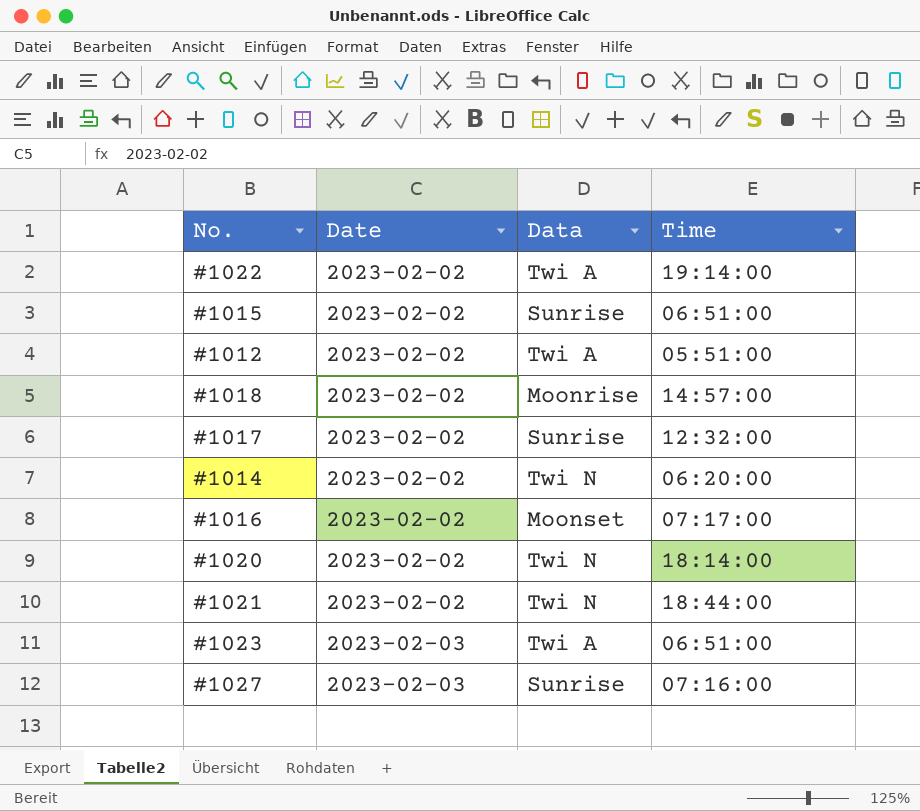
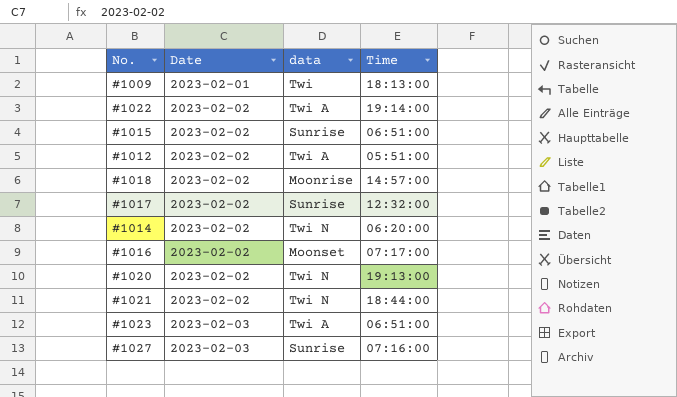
column name: Data -> data
row #1009: none -> 2023-02-01 | Twi | 18:13:00
#1020 | Time: 18:14:00 -> 19:13:00

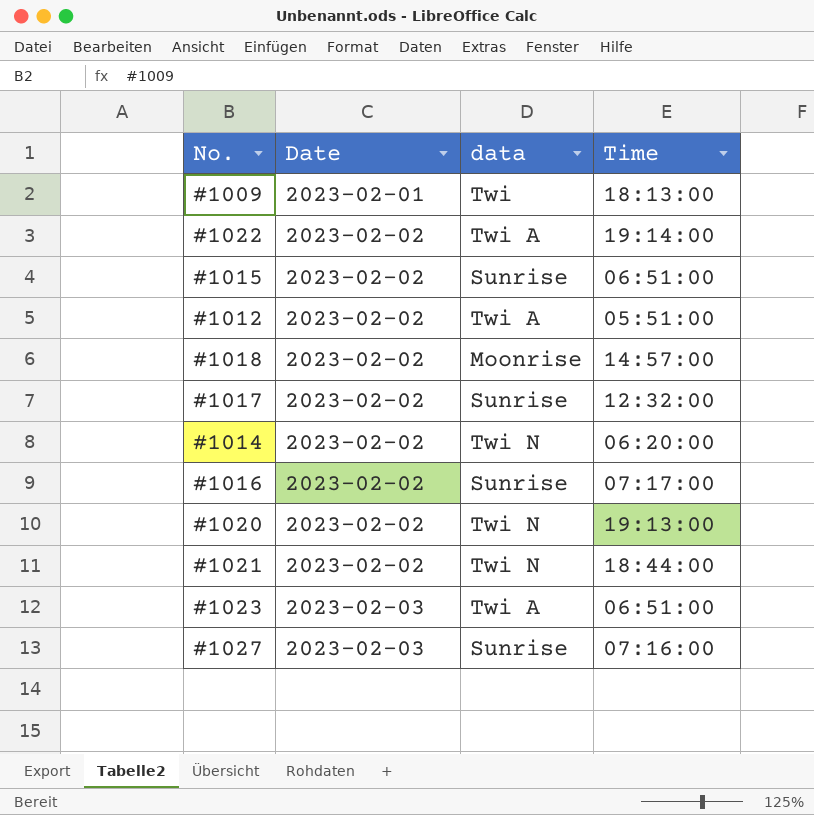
#1016 | data: Moonset -> Sunrise

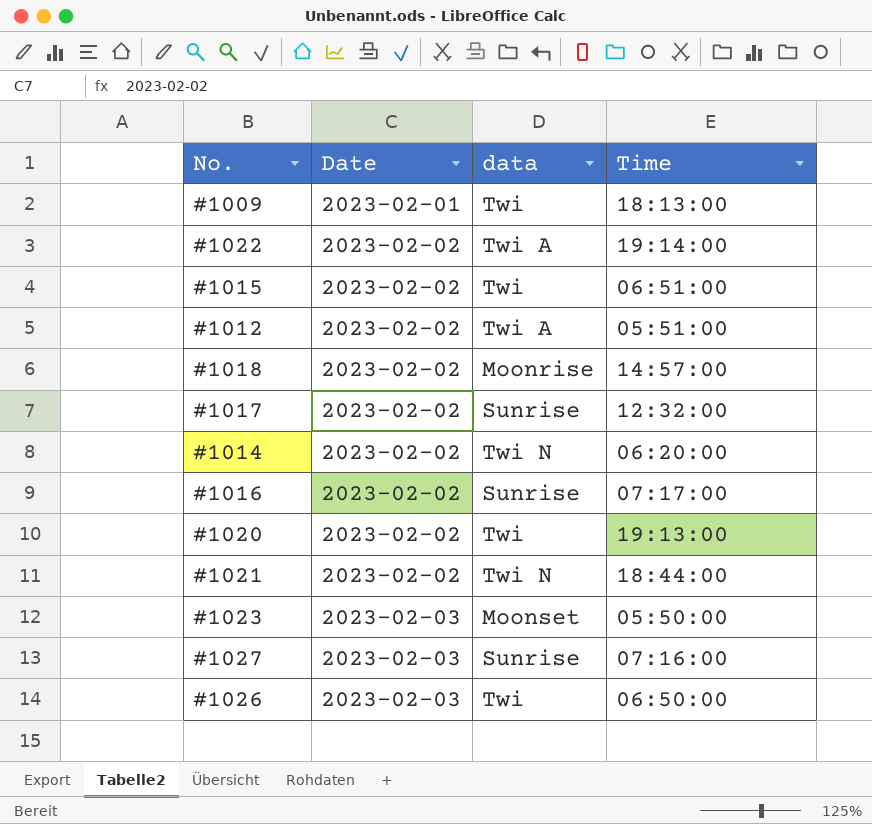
#1015 | data: Sunrise -> Twi
#1020 | data: Twi N -> Twi
#1023 | data: Twi A -> Moonset
#1023 | Time: 06:51:00 -> 05:50:00
row #1026: none -> 2023-02-03 | Twi | 06:50:00

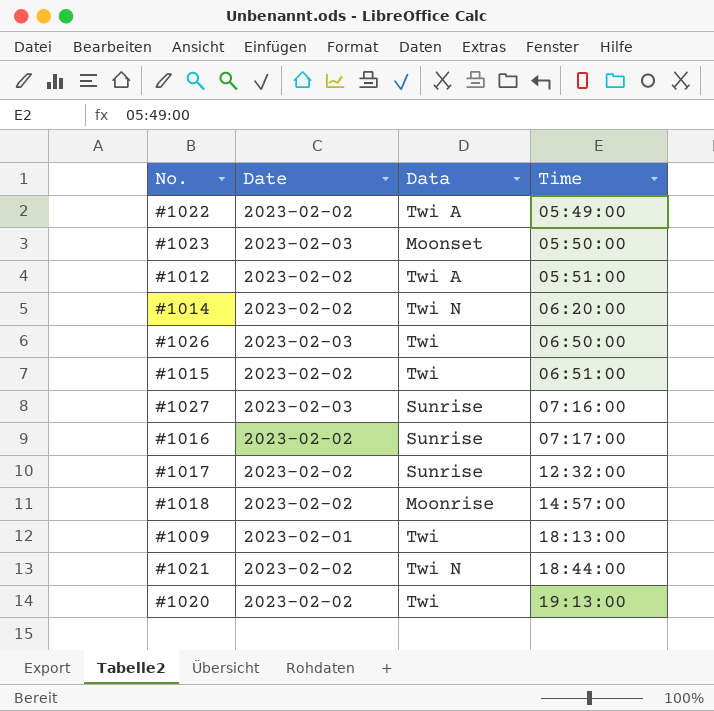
row order: Date ascending -> Time ascending
column name: data -> Data
#1022 | Time: 19:14:00 -> 05:49:00

